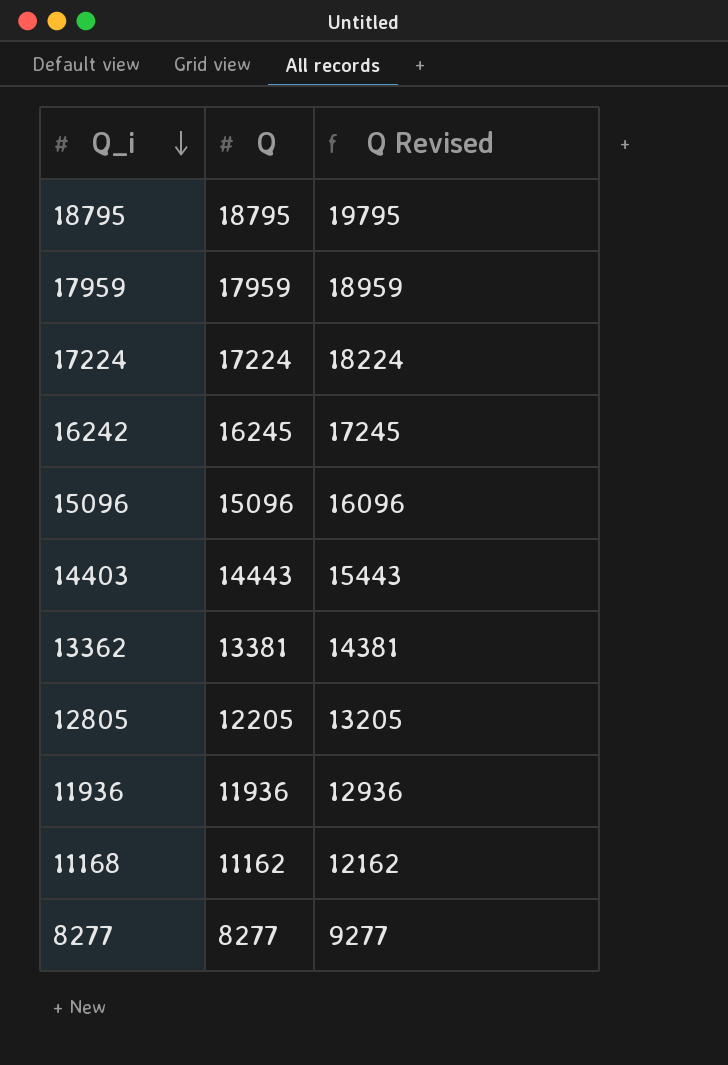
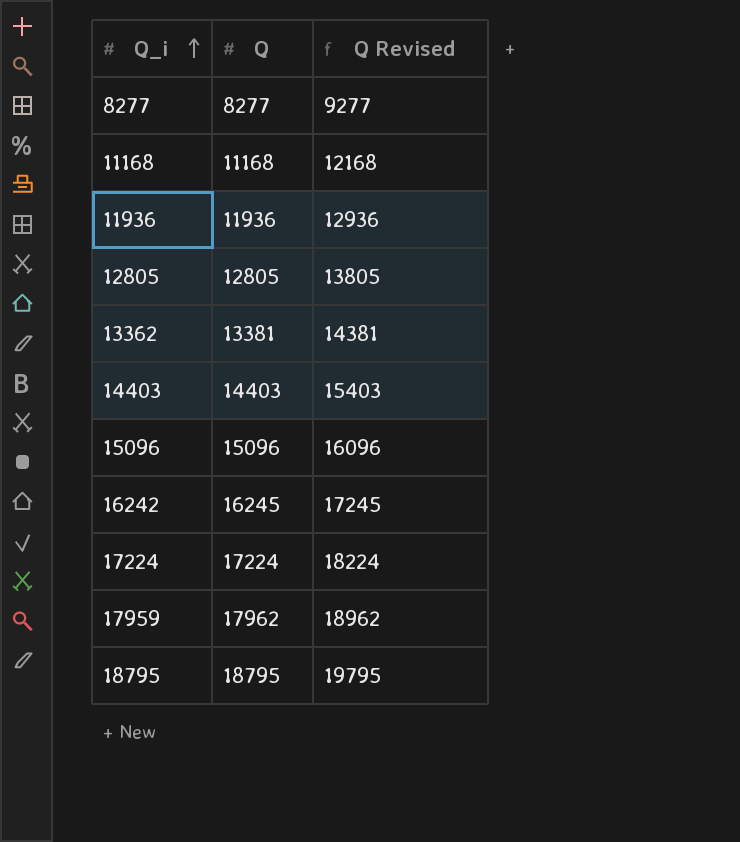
row order: Q_i descending -> Q_i ascending
11168 | Q: 11162 -> 11168
11168 | Q Revised: 12162 -> 12168
12805 | Q: 12205 -> 12805
12805 | Q Revised: 13205 -> 13805
14403 | Q: 14443 -> 14403
14403 | Q Revised: 15443 -> 15403
17959 | Q: 17959 -> 17962
17959 | Q Revised: 18959 -> 18962

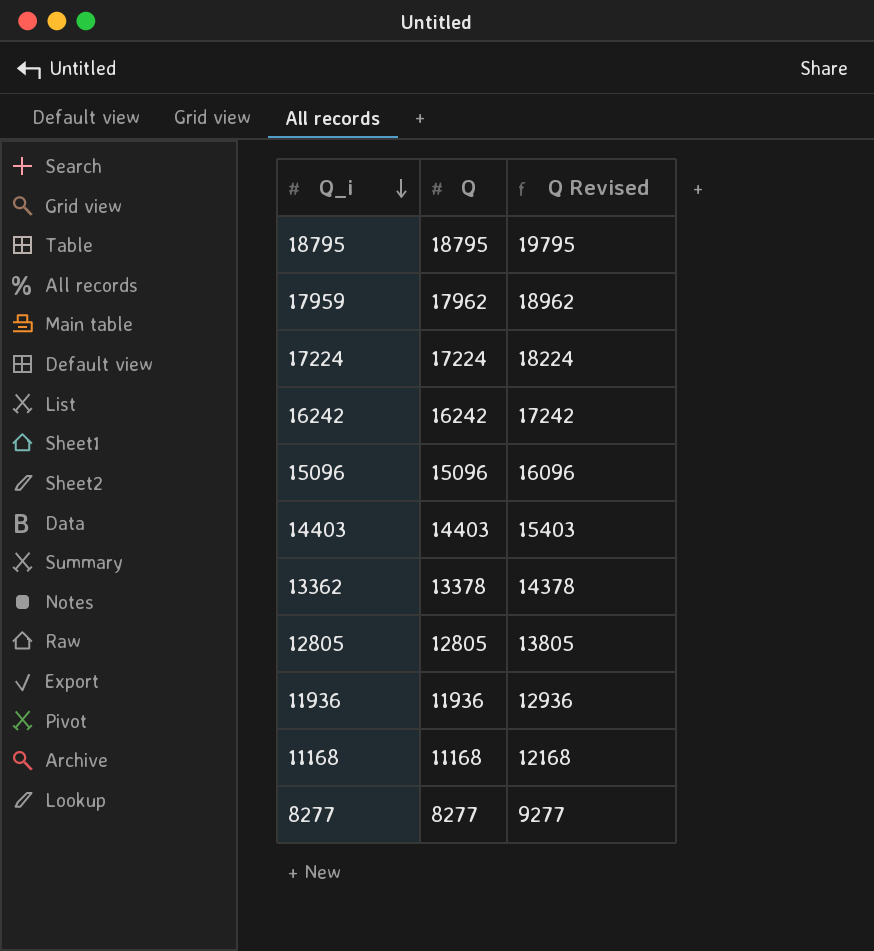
row order: Q_i ascending -> Q_i descending
16242 | Q: 16245 -> 16242
16242 | Q Revised: 17245 -> 17242
13362 | Q: 13381 -> 13378
13362 | Q Revised: 14381 -> 14378

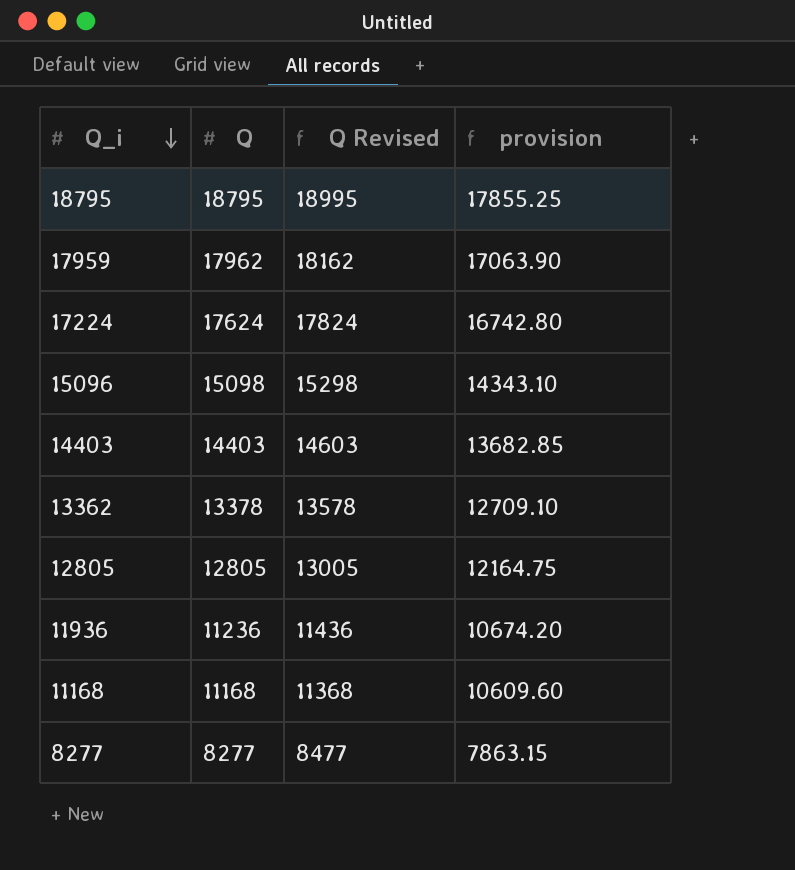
column Q Revised | formula: [Q] + 1000 -> [Q] + 200
column provision | formula: none -> [Q] * 0.95
row 16242: 16242 | 17242 -> none
17224 | Q: 17224 -> 17624
15096 | Q: 15096 -> 15098
11936 | Q: 11936 -> 11236

